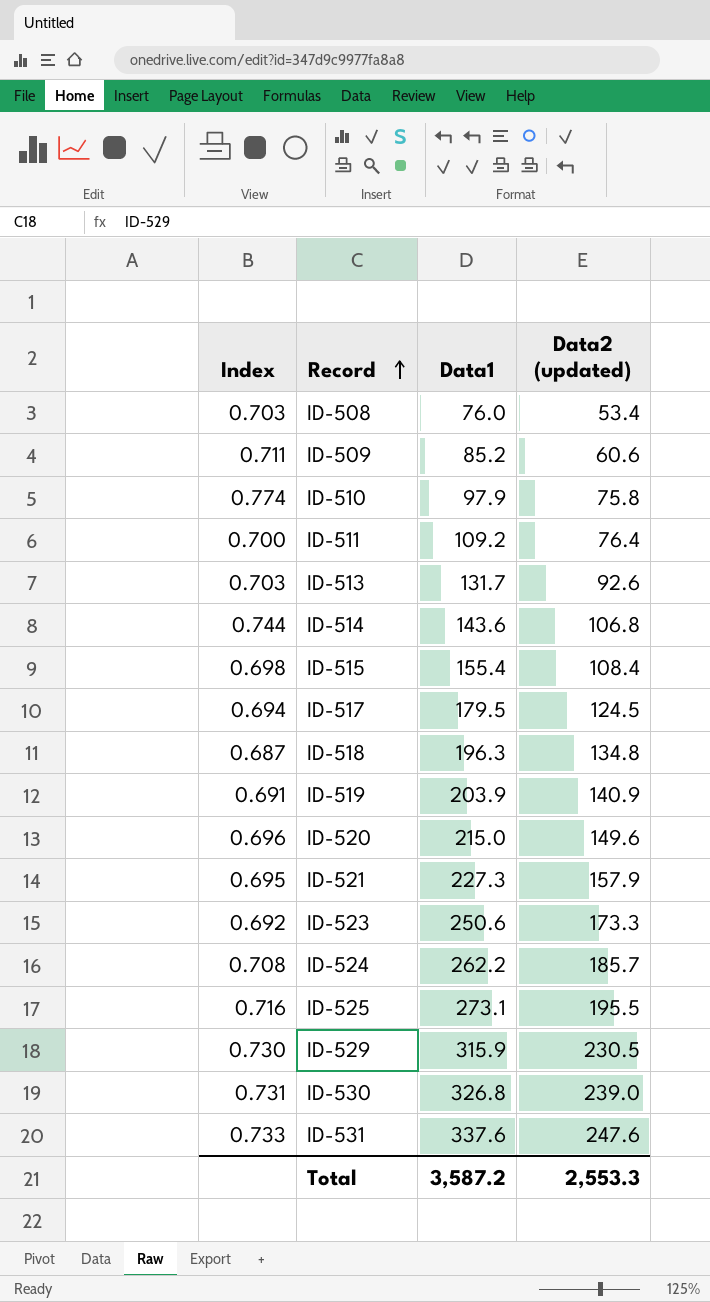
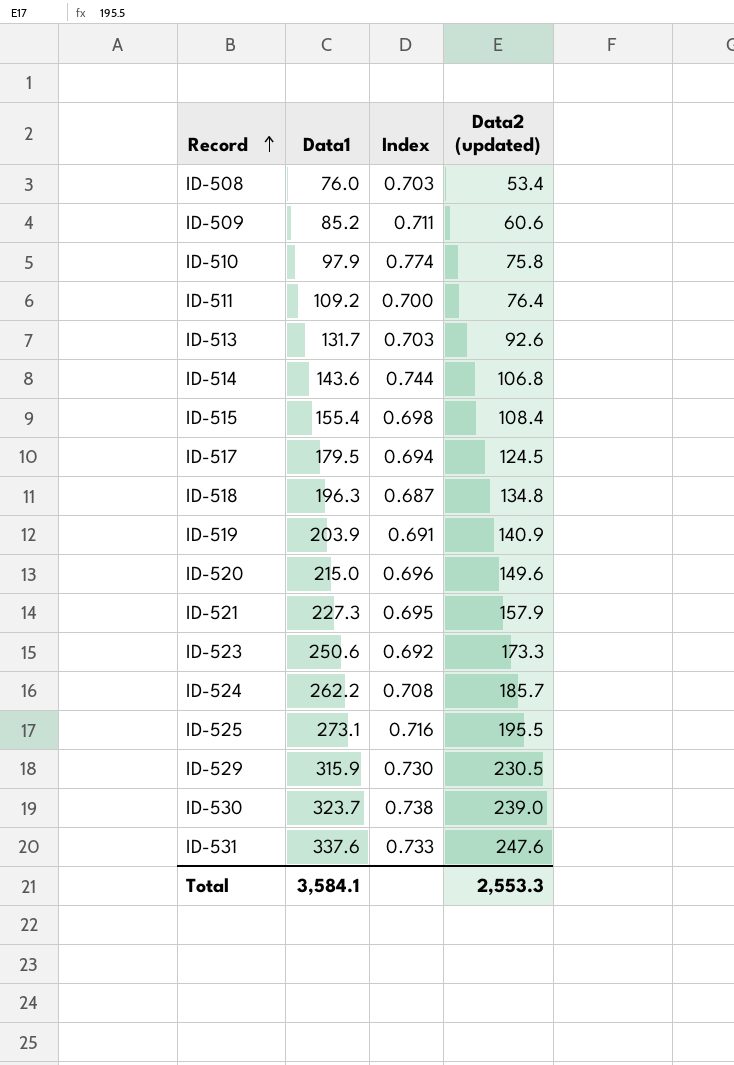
column Index | position: 1 -> 3
ID-530 | Data1: 326.8 -> 323.7
ID-530 | Index: 0.731 -> 0.738
Total | Data1: 3,587.2 -> 3,584.1

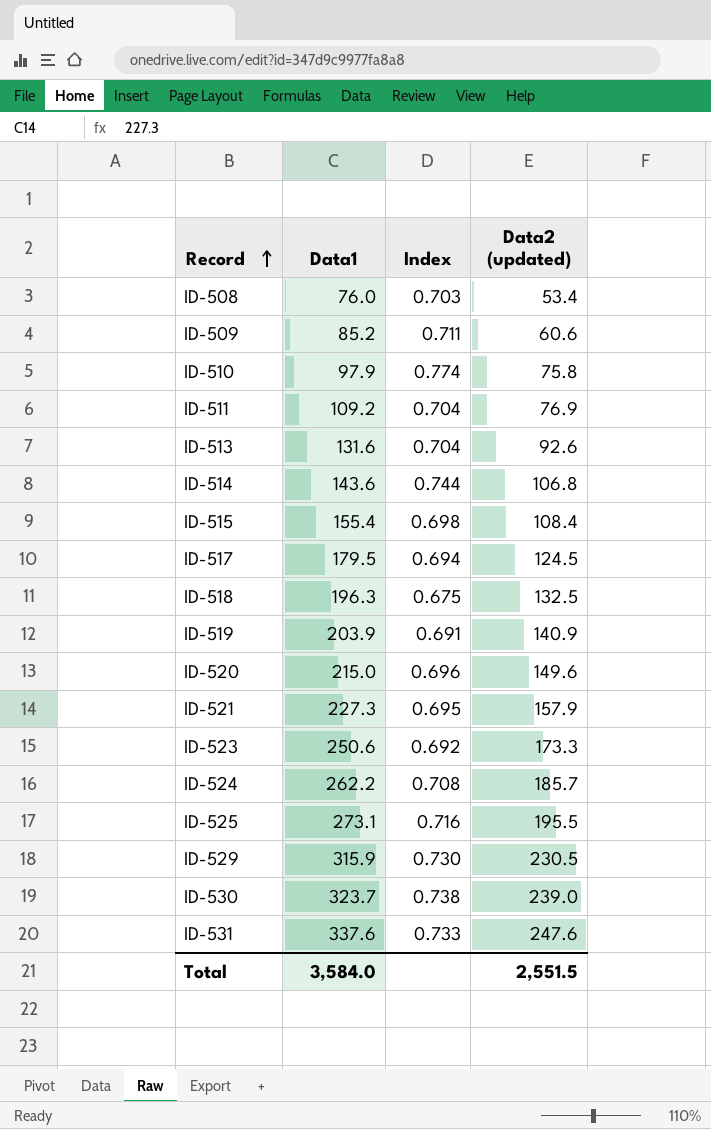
ID-511 | Index: 0.700 -> 0.704
ID-511 | Data2 (updated): 76.4 -> 76.9
ID-513 | Data1: 131.7 -> 131.6
ID-513 | Index: 0.703 -> 0.704
ID-518 | Index: 0.687 -> 0.675
ID-518 | Data2 (updated): 134.8 -> 132.5
Total | Data1: 3,584.1 -> 3,584.0
Total | Data2 (updated): 2,553.3 -> 2,551.5

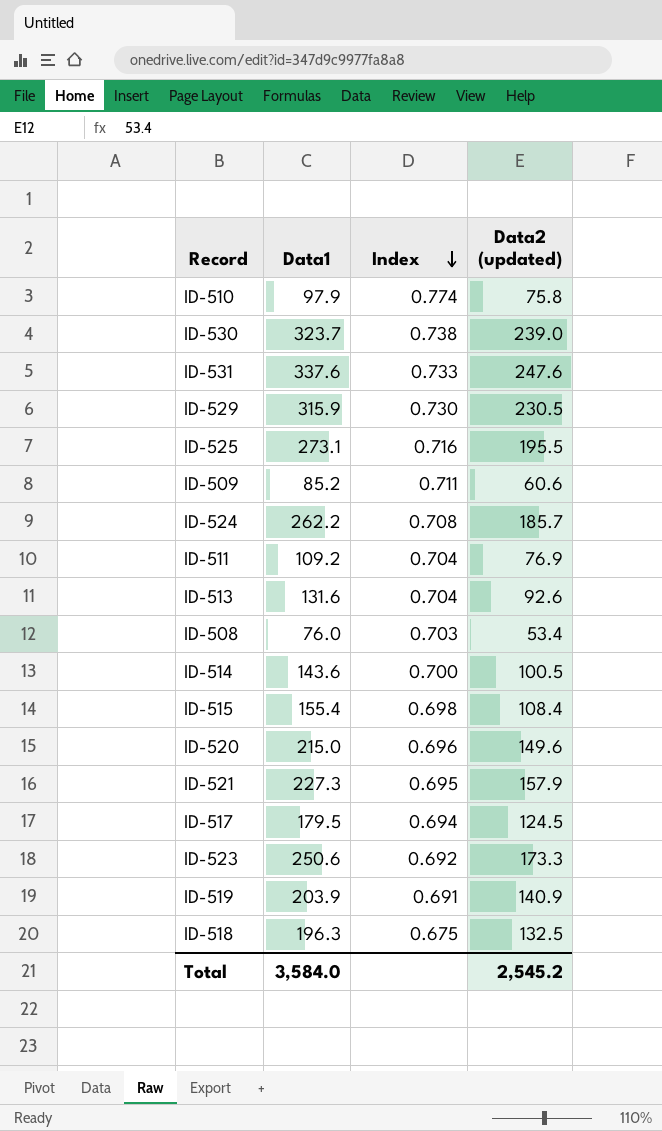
row order: Record ascending -> Index descending
ID-514 | Index: 0.744 -> 0.700
ID-514 | Data2 (updated): 106.8 -> 100.5
Total | Data2 (updated): 2,551.5 -> 2,545.2

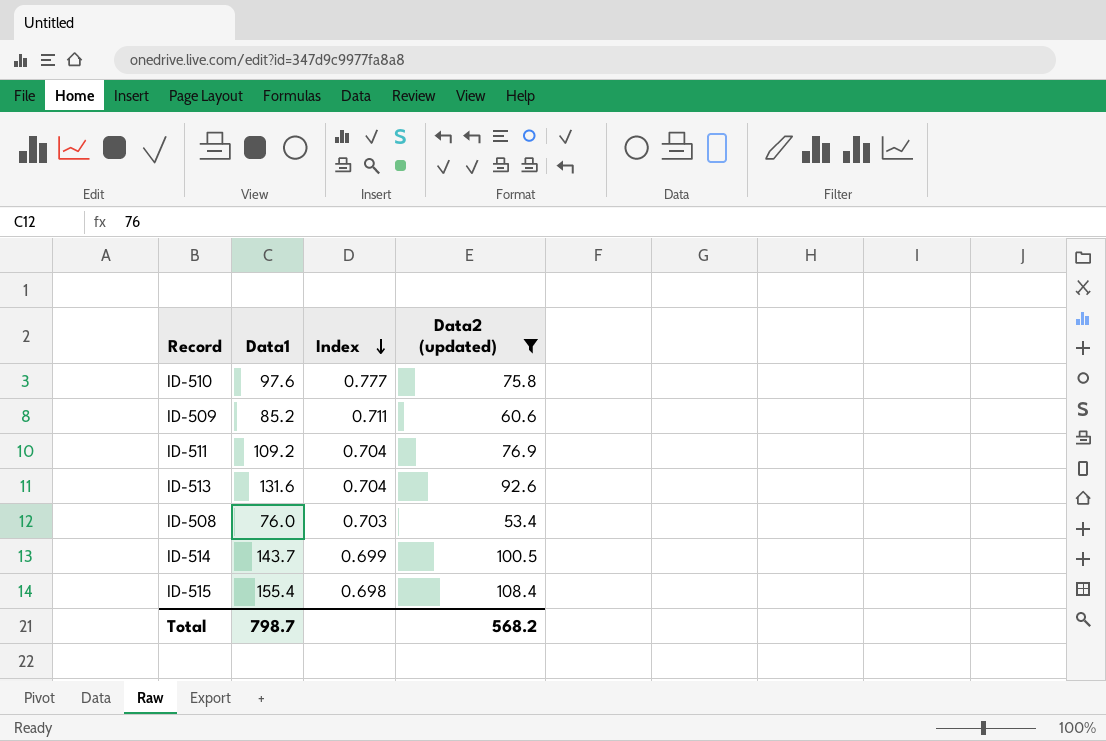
filter: none -> Data2 (updated) <= 108.4
ID-510 | Data1: 97.9 -> 97.6
ID-510 | Index: 0.774 -> 0.777
ID-514 | Data1: 143.6 -> 143.7
ID-514 | Index: 0.700 -> 0.699
Total | Data1: 3,584.0 -> 798.7
Total | Data2 (updated): 2,545.2 -> 568.2

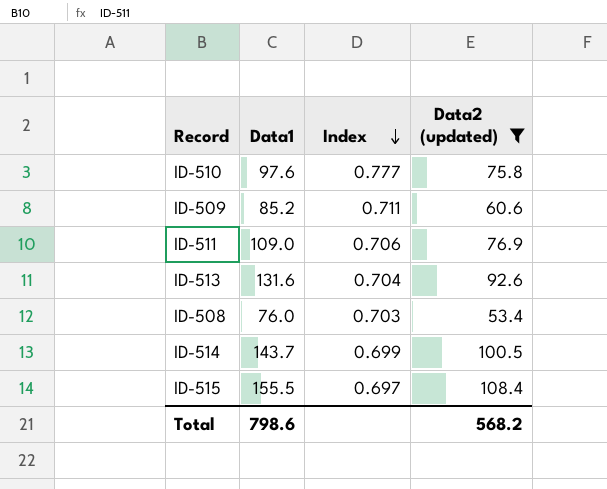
ID-511 | Data1: 109.2 -> 109.0
ID-511 | Index: 0.704 -> 0.706
ID-515 | Data1: 155.4 -> 155.5
ID-515 | Index: 0.698 -> 0.697
Total | Data1: 798.7 -> 798.6

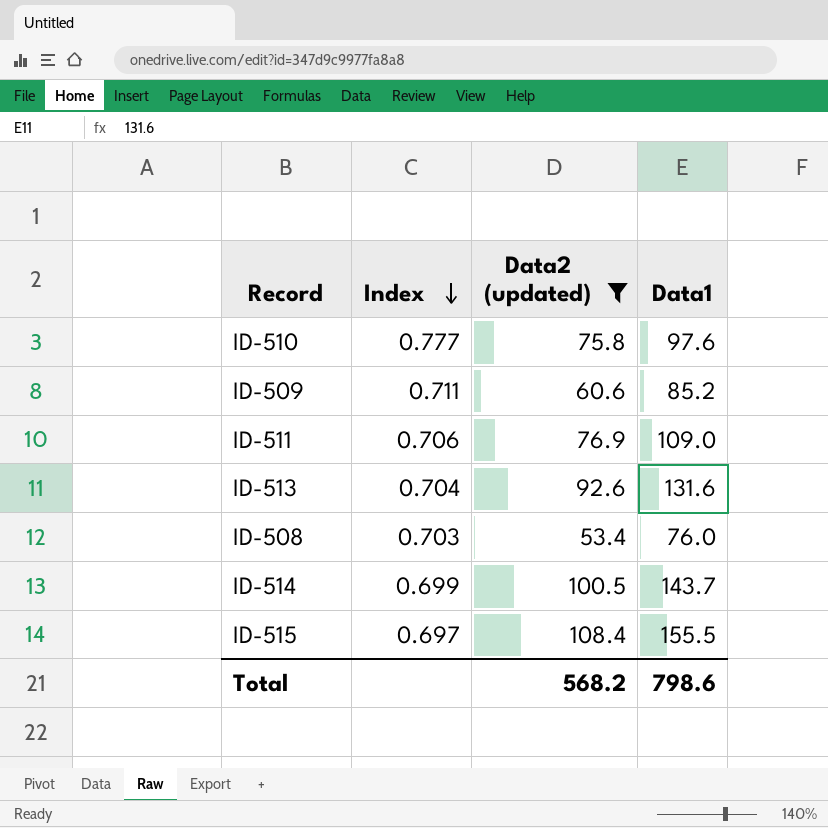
column Data1 | position: 2 -> 4

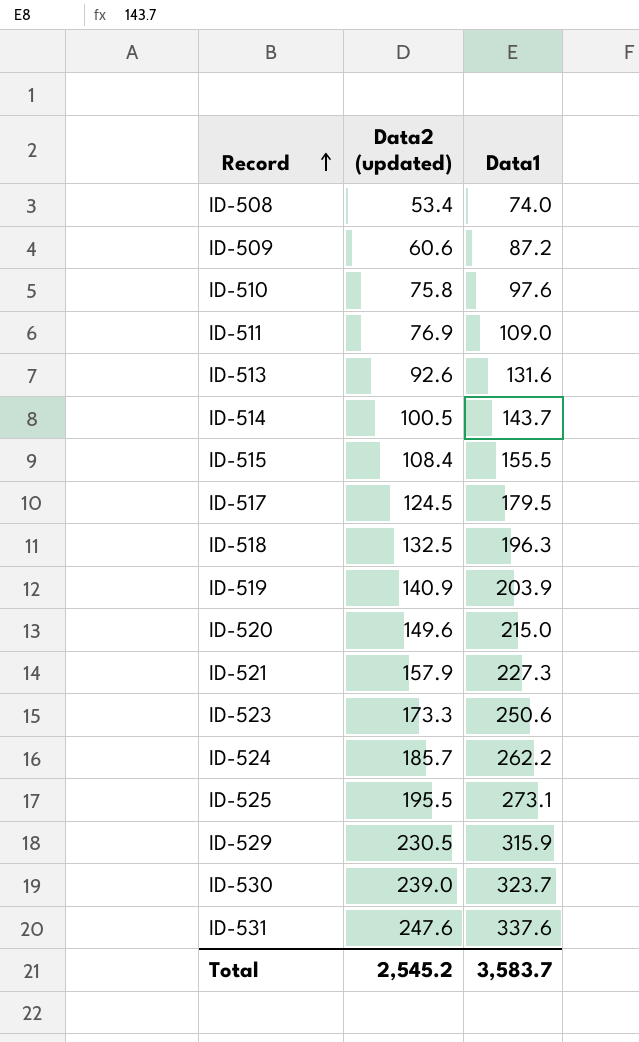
filter: Data2 (updated) <= 108.4 -> none
row order: Index descending -> Record ascending
column Index | formula: [Data2 (updated)] / [Data1] -> none
ID-508 | Data1: 76.0 -> 74.0
ID-509 | Data1: 85.2 -> 87.2
Total | Data2 (updated): 568.2 -> 2,545.2
Total | Data1: 798.6 -> 3,583.7

